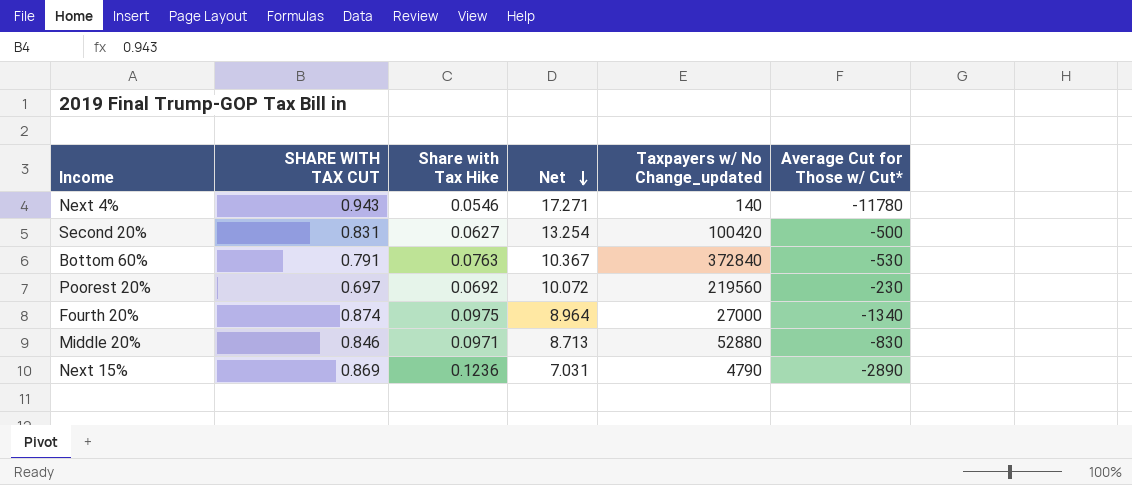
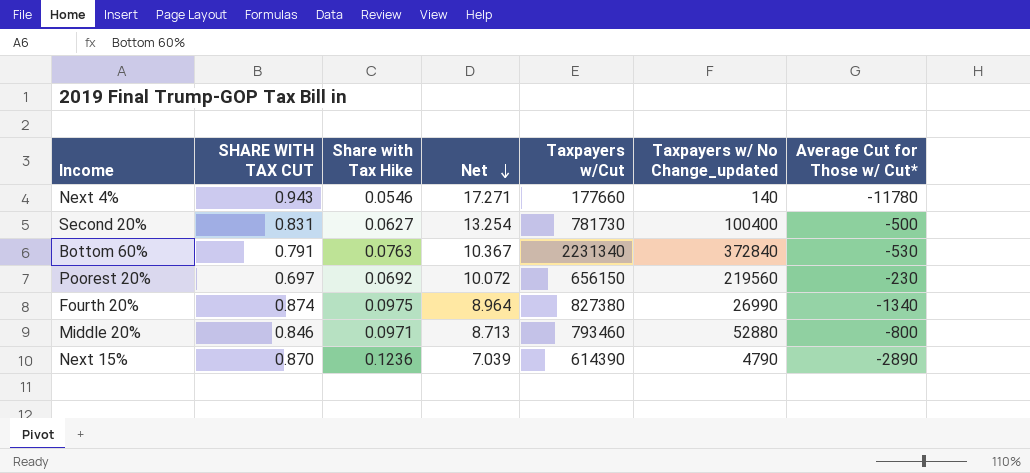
column Taxpayers w/Cut | position: none -> 5
Second 20% | Taxpayers w/ No Change_updated: 100420 -> 100400
Fourth 20% | Taxpayers w/ No Change_updated: 27000 -> 26990
Middle 20% | Average Cut for Those w/ Cut*: -830 -> -800
Next 15% | SHARE WITH TAX CUT: 0.869 -> 0.870
Next 15% | Net: 7.031 -> 7.039

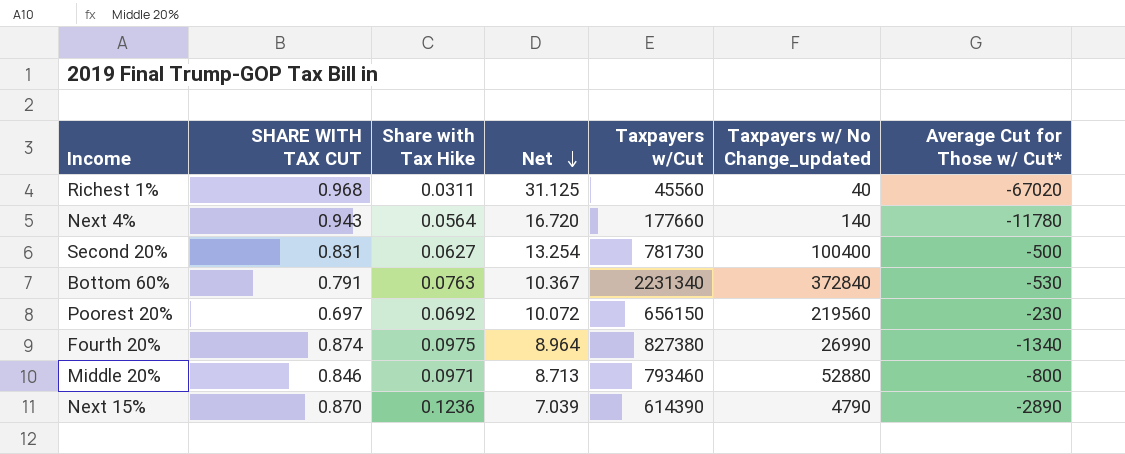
row Richest 1%: none -> 0.968 | 0.0311 | 31.125 | 45560 | 40 | -67020
Next 4% | Share with Tax Hike: 0.0546 -> 0.0564
Next 4% | Net: 17.271 -> 16.720

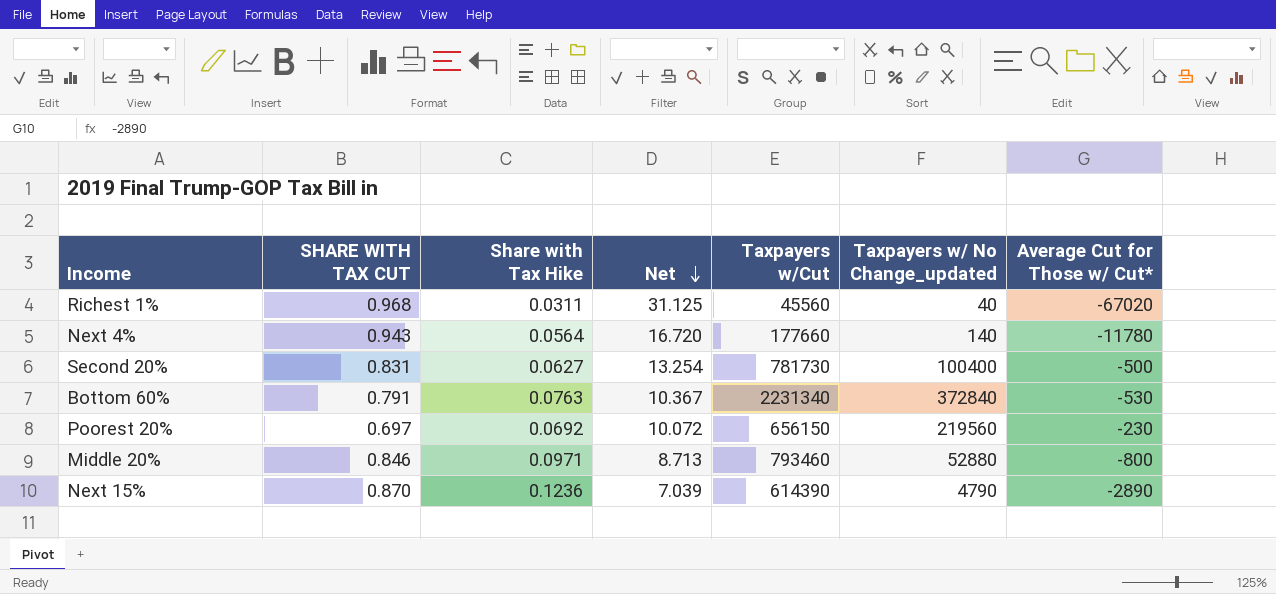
row Fourth 20%: 0.874 | 0.0975 | 8.964 | 827380 | 26990 | -1340 -> none

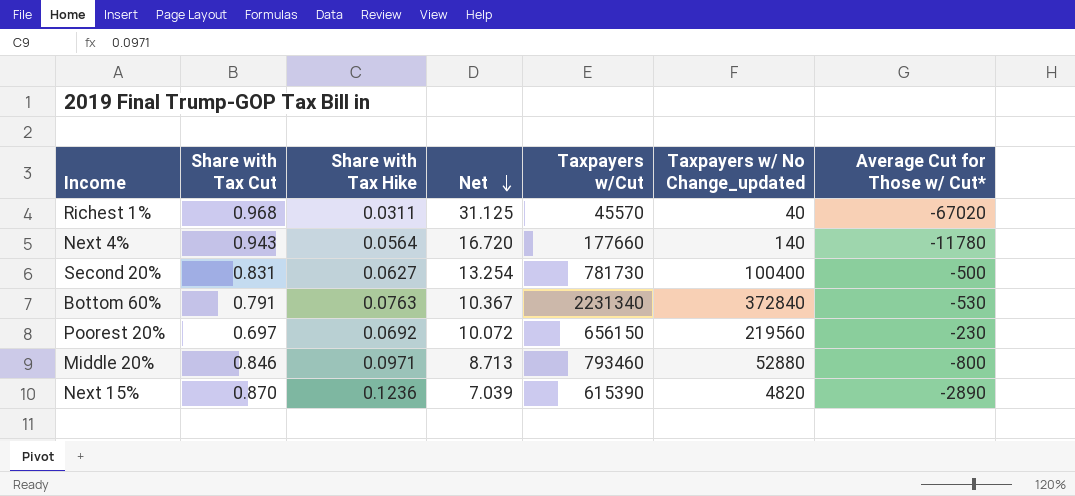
column name: SHARE WITH TAX CUT -> Share with Tax Cut
Richest 1% | Taxpayers w/Cut: 45560 -> 45570
Next 15% | Taxpayers w/Cut: 614390 -> 615390
Next 15% | Taxpayers w/ No Change_updated: 4790 -> 4820

